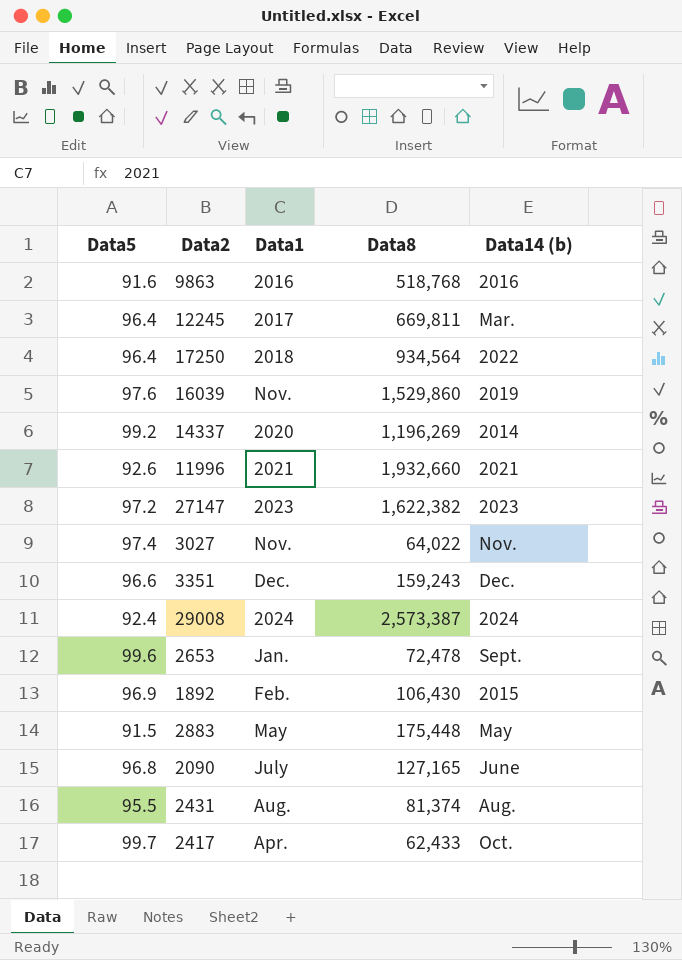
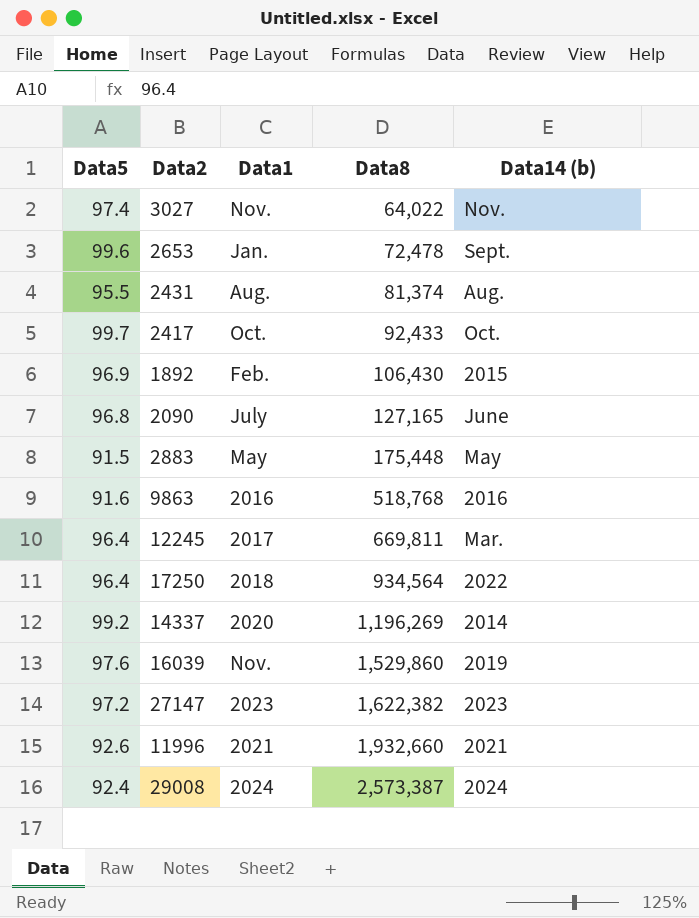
row order: none -> Data8 ascending
row 3351: 96.6 | Dec. | 159,243 | Dec. -> none
2417 | Data1: Apr. -> Oct.
2417 | Data8: 62,433 -> 92,433

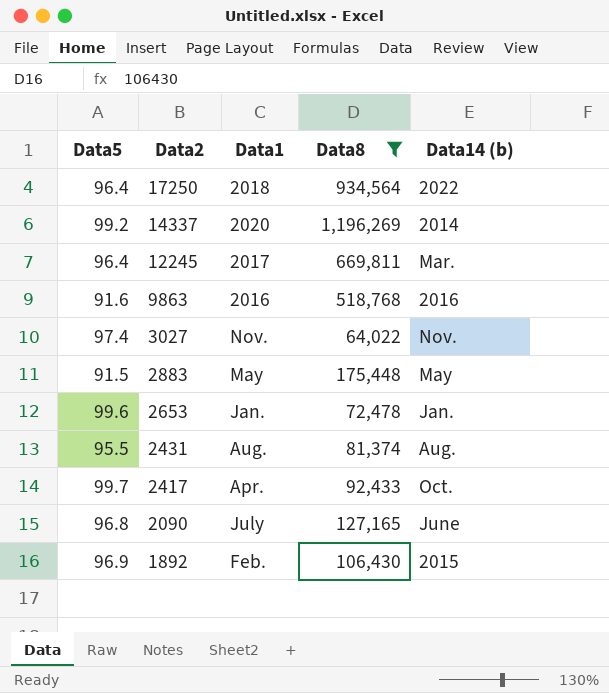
filter: none -> Data8 <= 1,196,269
row order: Data8 ascending -> Data2 descending
2653 | Data14 (b): Sept. -> Jan.
2417 | Data1: Oct. -> Apr.

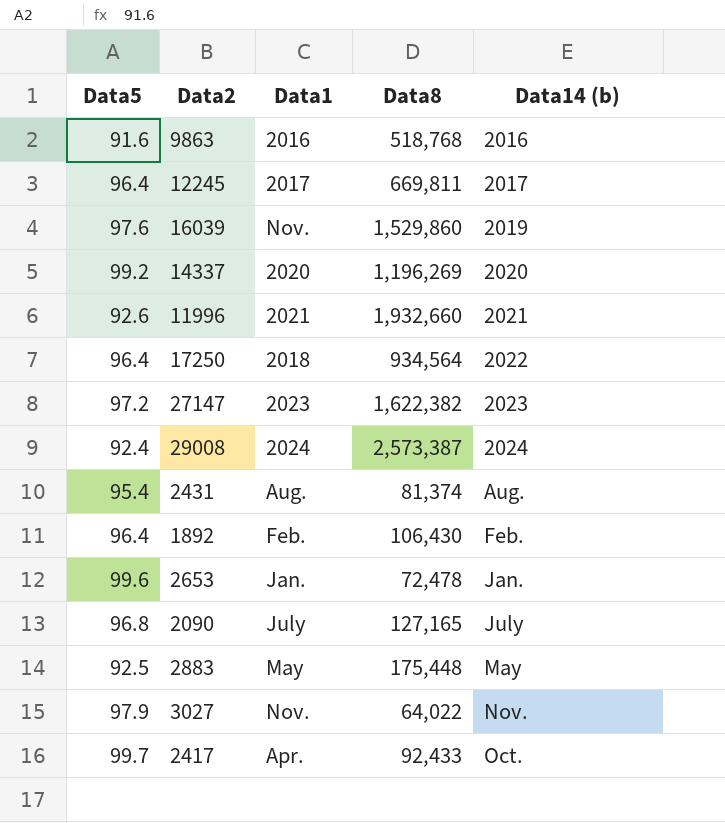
filter: Data8 <= 1,196,269 -> none
row order: Data2 descending -> Data14 (b) ascending
12245 | Data14 (b): Mar. -> 2017
14337 | Data14 (b): 2014 -> 2020
2431 | Data5: 95.5 -> 95.4
1892 | Data5: 96.9 -> 96.4
1892 | Data14 (b): 2015 -> Feb.
2090 | Data14 (b): June -> July
2883 | Data5: 91.5 -> 92.5
3027 | Data5: 97.4 -> 97.9

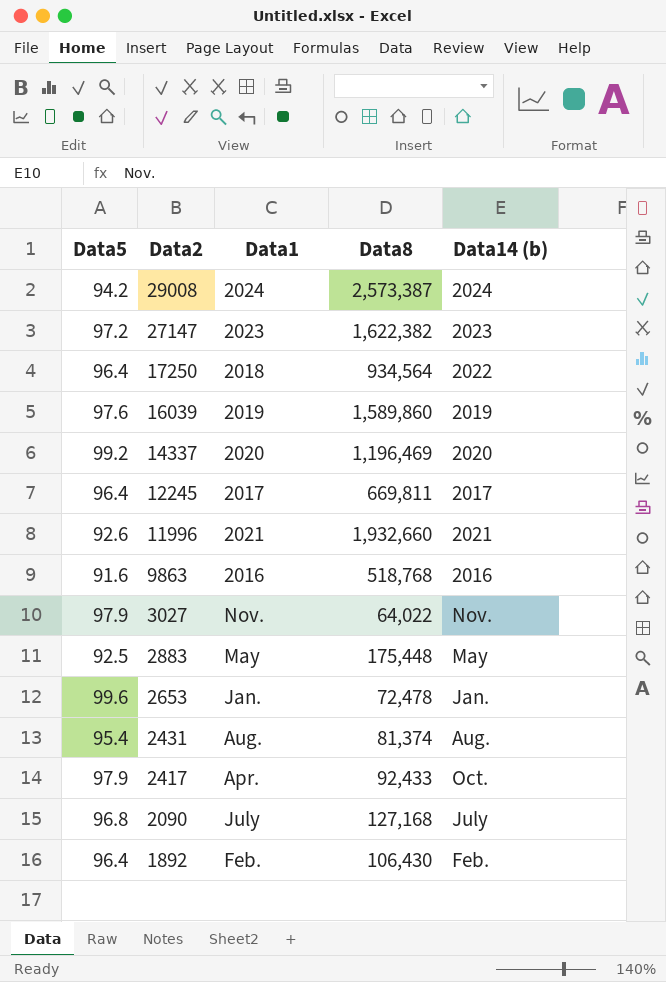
row order: Data14 (b) ascending -> Data2 descending
29008 | Data5: 92.4 -> 94.2
16039 | Data1: Nov. -> 2019
16039 | Data8: 1,529,860 -> 1,589,860
14337 | Data8: 1,196,269 -> 1,196,469
2417 | Data5: 99.7 -> 97.9
2090 | Data8: 127,165 -> 127,168

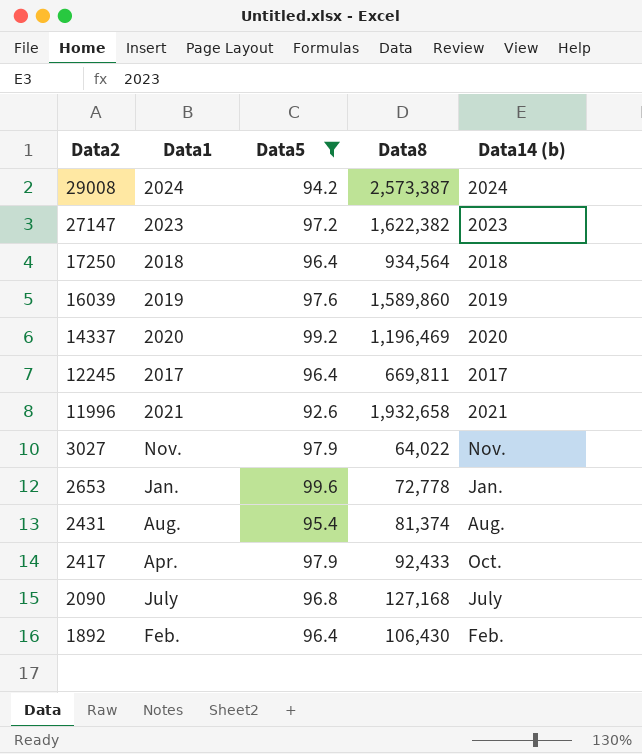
filter: none -> Data5 >= 92.6
column Data5 | position: 1 -> 3
17250 | Data14 (b): 2022 -> 2018
11996 | Data8: 1,932,660 -> 1,932,658
2653 | Data8: 72,478 -> 72,778

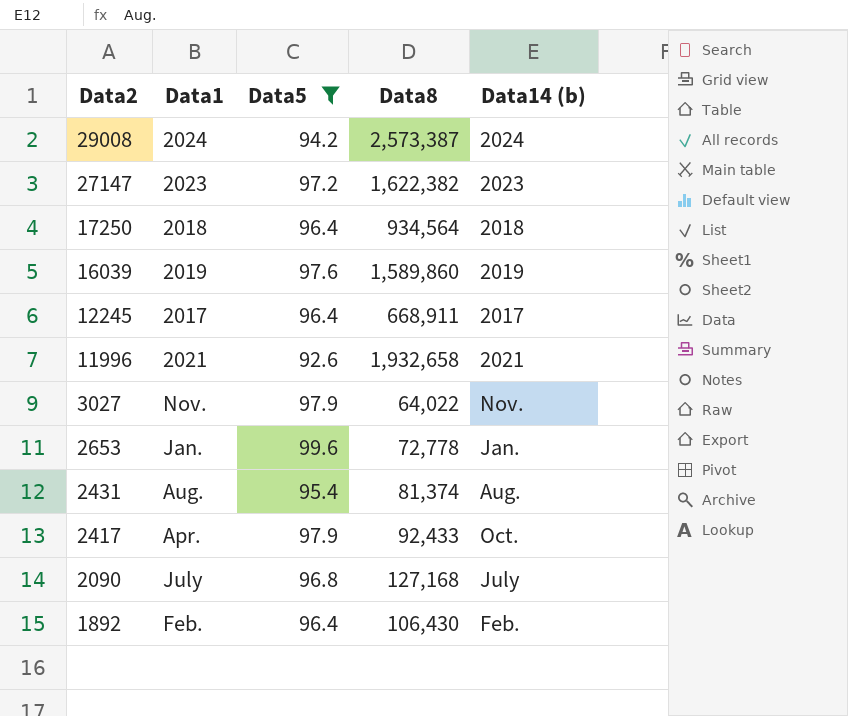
row 14337: 2020 | 99.2 | 1,196,469 | 2020 -> none
12245 | Data8: 669,811 -> 668,911

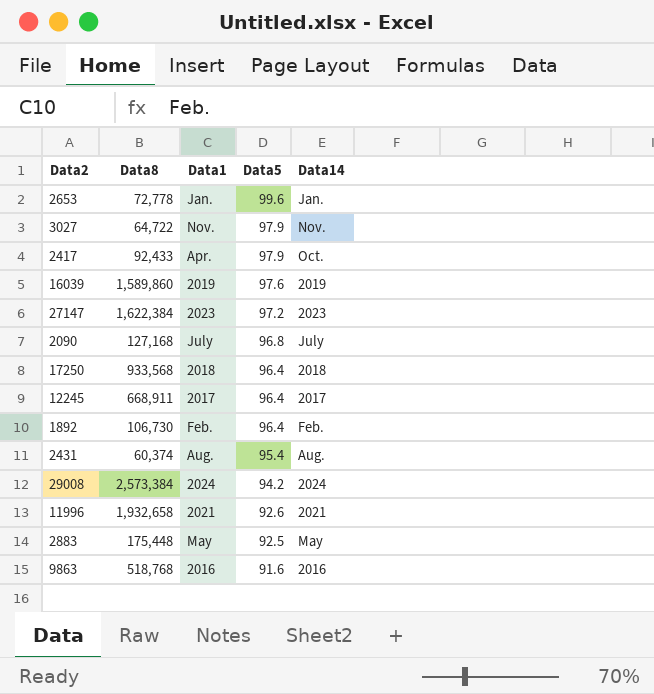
filter: Data5 >= 92.6 -> none
row order: Data2 descending -> Data5 descending
column Data8 | position: 4 -> 2
column name: Data14 (b) -> Data14
3027 | Data8: 64,022 -> 64,722
27147 | Data8: 1,622,382 -> 1,622,384
17250 | Data8: 934,564 -> 933,568
1892 | Data8: 106,430 -> 106,730
2431 | Data8: 81,374 -> 60,374
29008 | Data8: 2,573,387 -> 2,573,384

